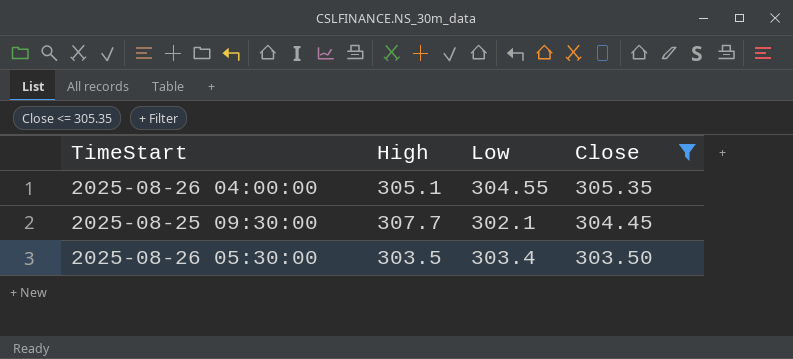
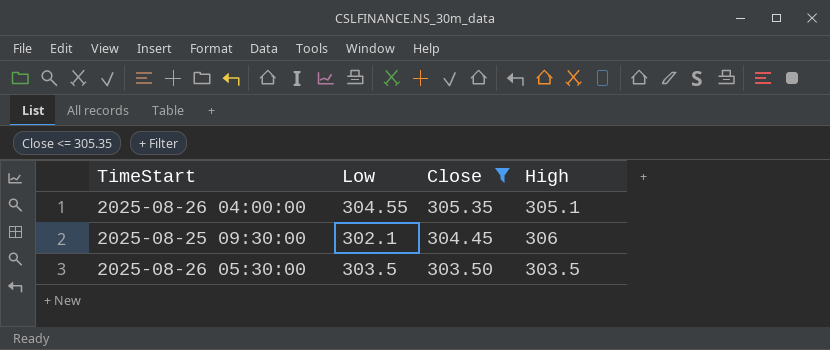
column High | position: 2 -> 4
2025-08-25 09:30:00 | High: 307.7 -> 306
2025-08-26 05:30:00 | Low: 303.4 -> 303.5

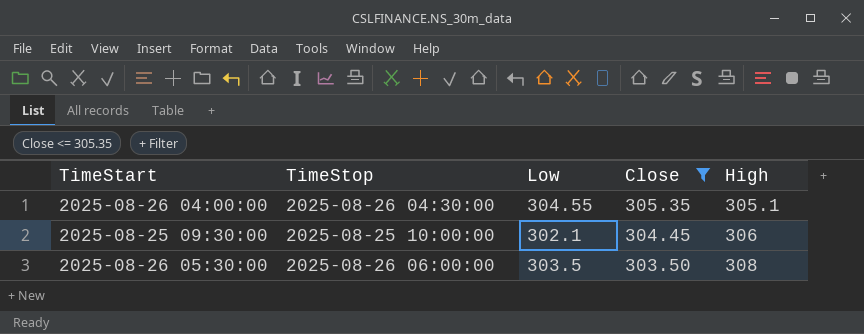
column TimeStop | position: none -> 2
2025-08-26 05:30:00 | High: 303.5 -> 308

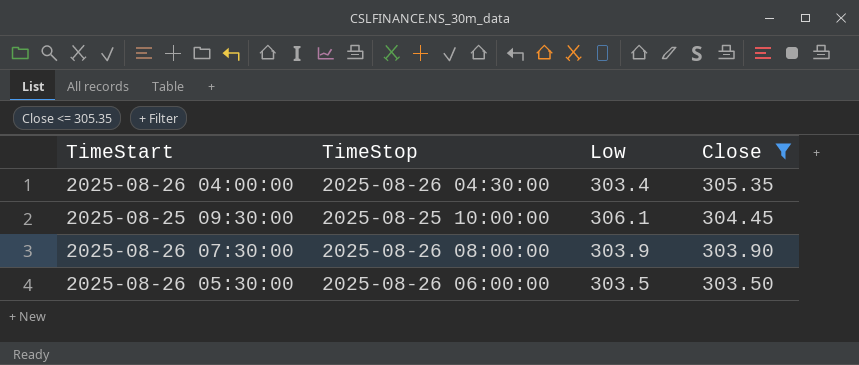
column High | position: 5 -> none
2025-08-26 04:00:00 | Low: 304.55 -> 303.4
2025-08-25 09:30:00 | Low: 302.1 -> 306.1
row 2025-08-26 07:30:00: none -> 2025-08-26 08:00:00 | 303.9 | 303.90

